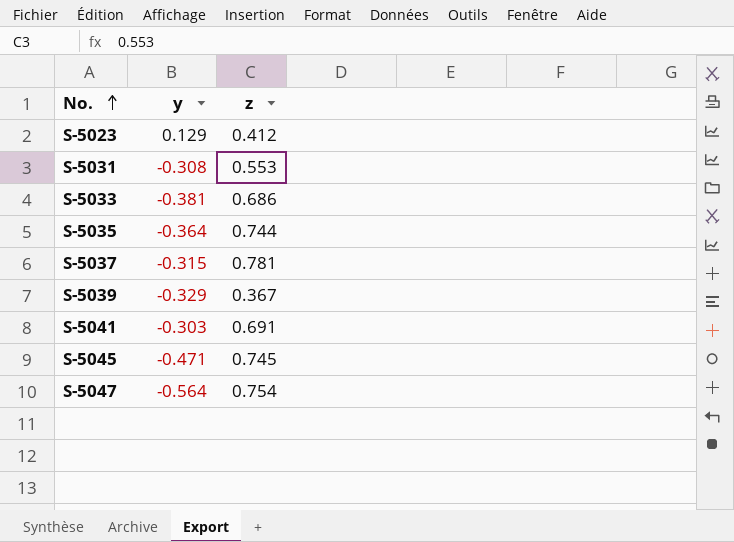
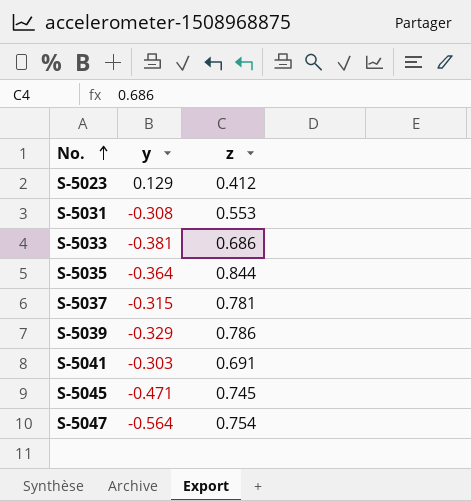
S-5035 | z: 0.744 -> 0.844
S-5039 | z: 0.367 -> 0.786

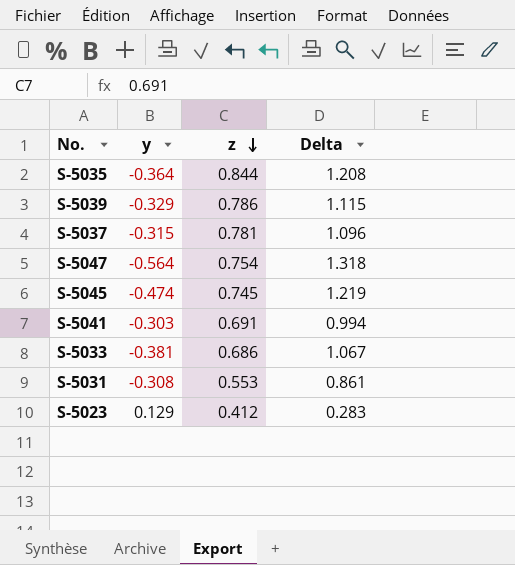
row order: No. ascending -> z descending
column Delta | formula: none -> [z] - [y]
S-5045 | y: -0.471 -> -0.474

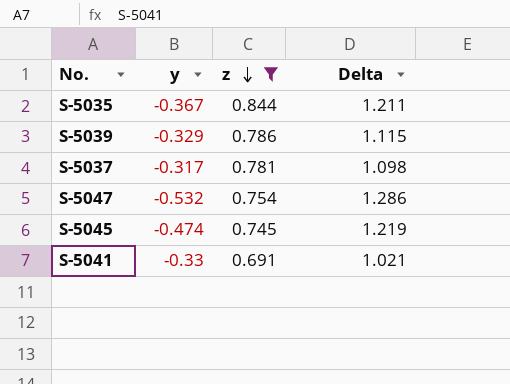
filter: none -> z >= 0.691
S-5035 | y: -0.364 -> -0.367
S-5035 | Delta: 1.208 -> 1.211
S-5037 | y: -0.315 -> -0.317
S-5037 | Delta: 1.096 -> 1.098
S-5047 | y: -0.564 -> -0.532
S-5047 | Delta: 1.318 -> 1.286
S-5041 | y: -0.303 -> -0.33
S-5041 | Delta: 0.994 -> 1.021

